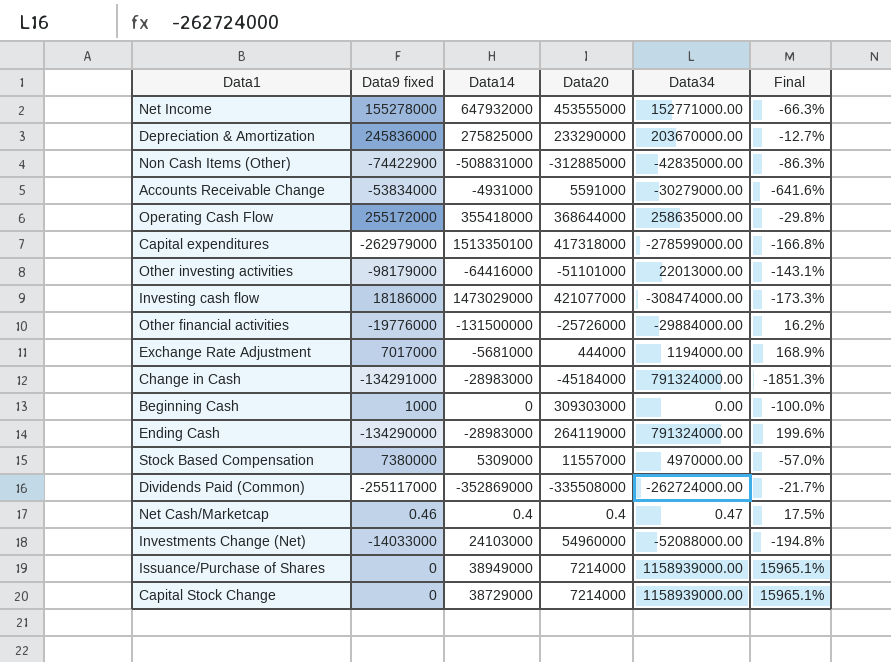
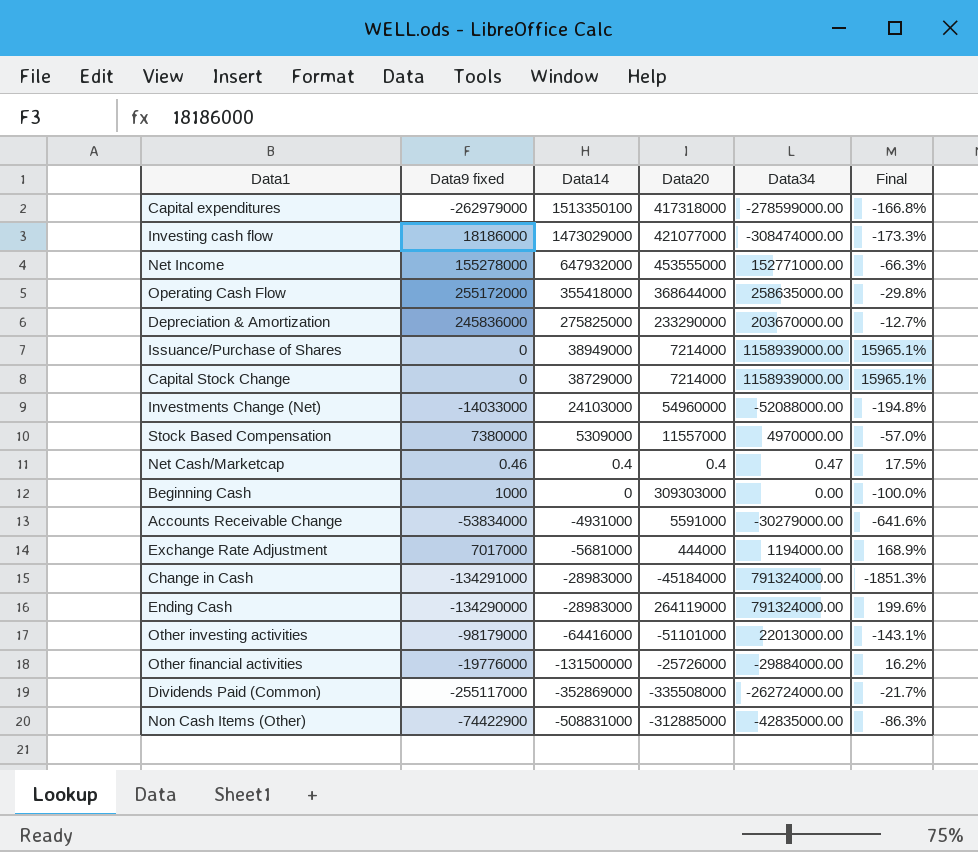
row order: none -> Data14 descending

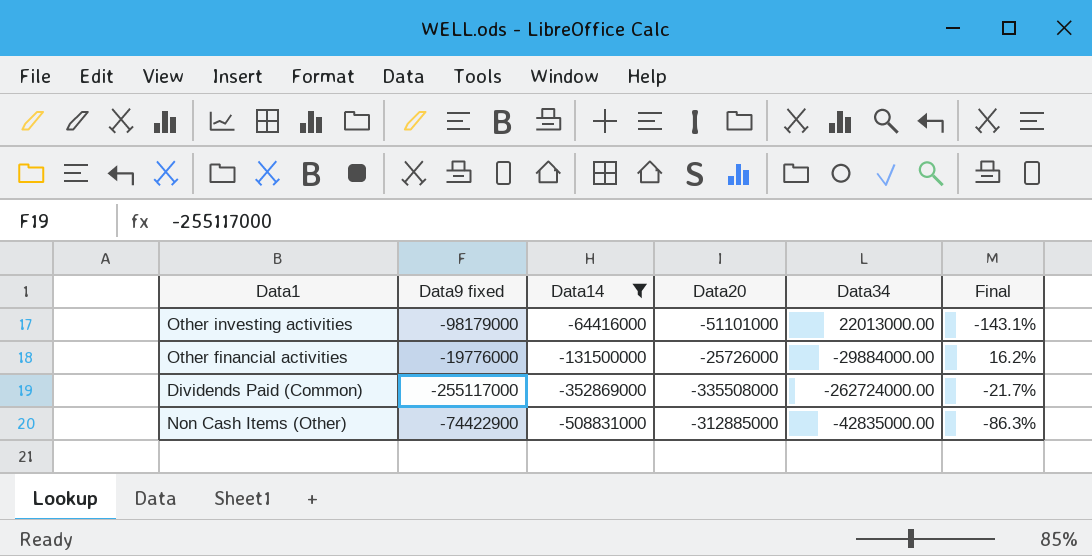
filter: none -> Data14 <= -64416000

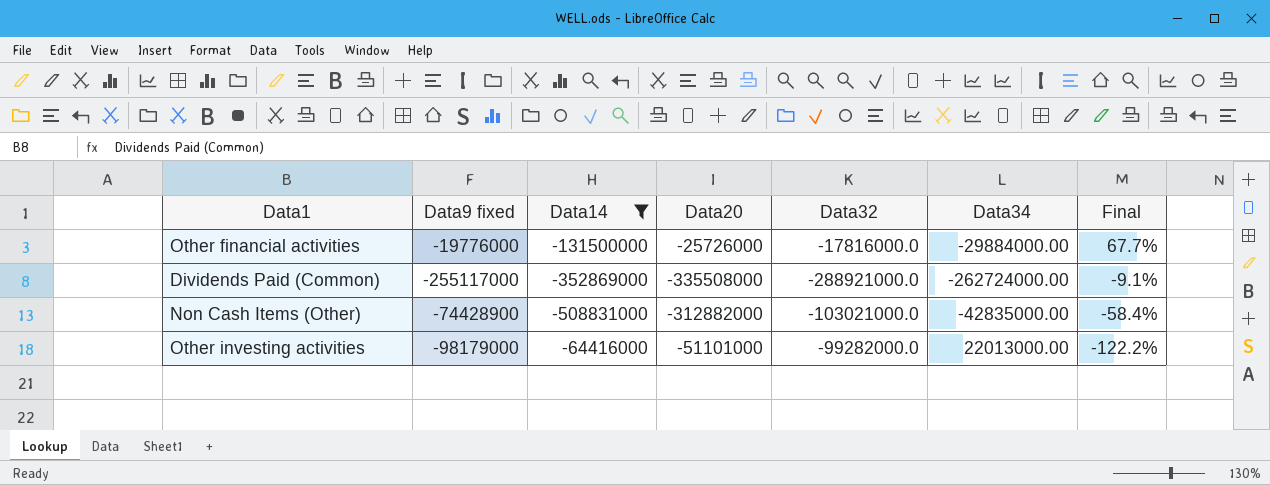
row order: Data14 descending -> Final descending
column Data32 | position: none -> 5
column Final | formula: ([Data34] - [Data20]) / [Data20] -> ([Data34] - [Data32]) / [Data32]
Non Cash Items (Other) | Data9 fixed: -74422900 -> -74428900
Non Cash Items (Other) | Data20: -312885000 -> -312882000

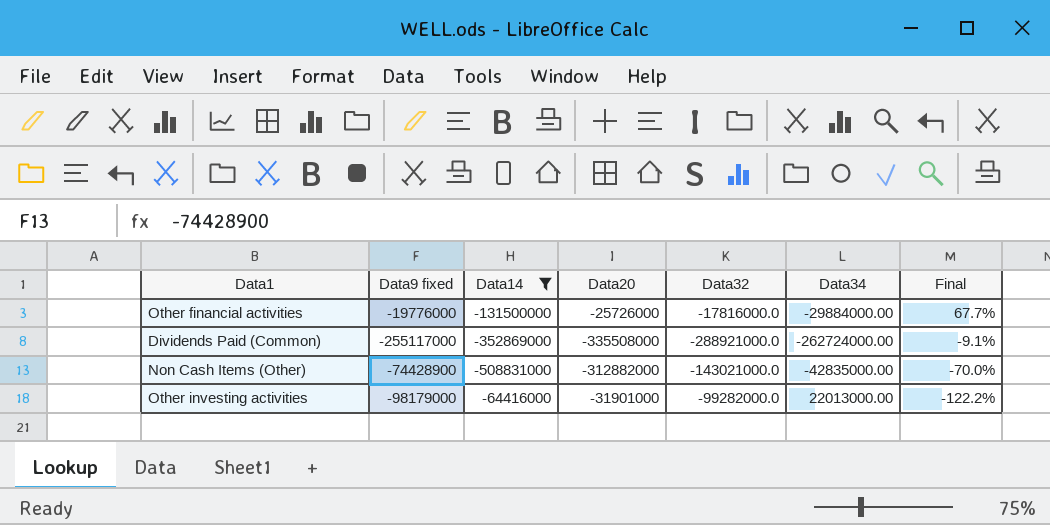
Non Cash Items (Other) | Data32: -103021000.0 -> -143021000.0
Non Cash Items (Other) | Final: -58.4% -> -70.0%
Other investing activities | Data20: -51101000 -> -31901000

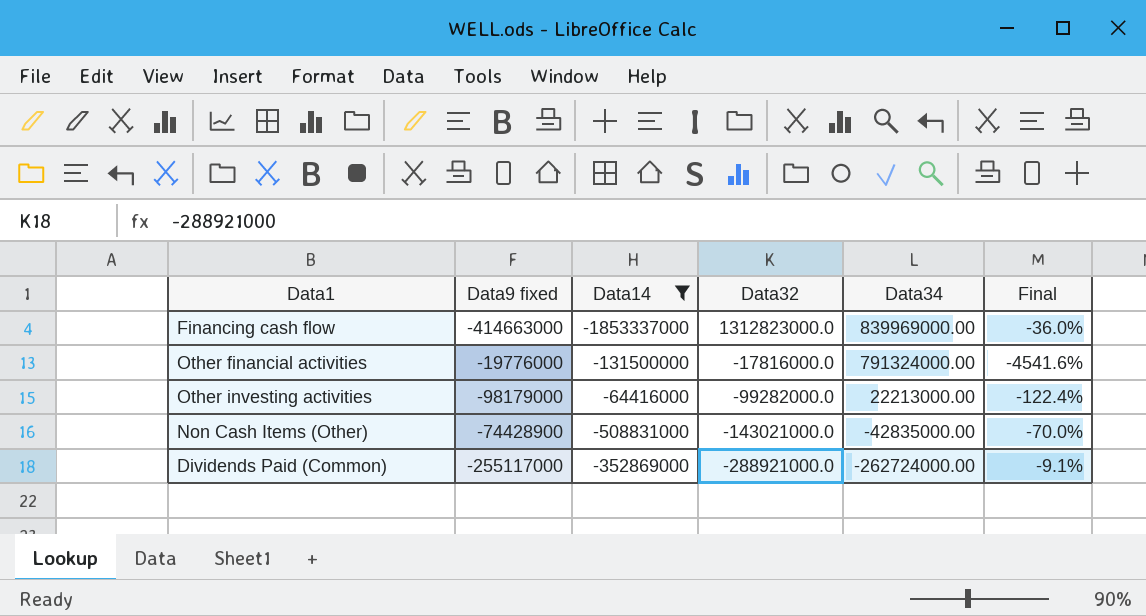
row order: Final descending -> Data32 descending
column Data20 | position: 4 -> none
row Financing cash flow: none -> -414663000 | -1853337000 | 1312823000.0 | 839969000.00 | -36.0%
Other financial activities | Data34: -29884000.00 -> 791324000.00
Other financial activities | Final: 67.7% -> -4541.6%
Other investing activities | Data34: 22013000.00 -> 22213000.00
Other investing activities | Final: -122.2% -> -122.4%

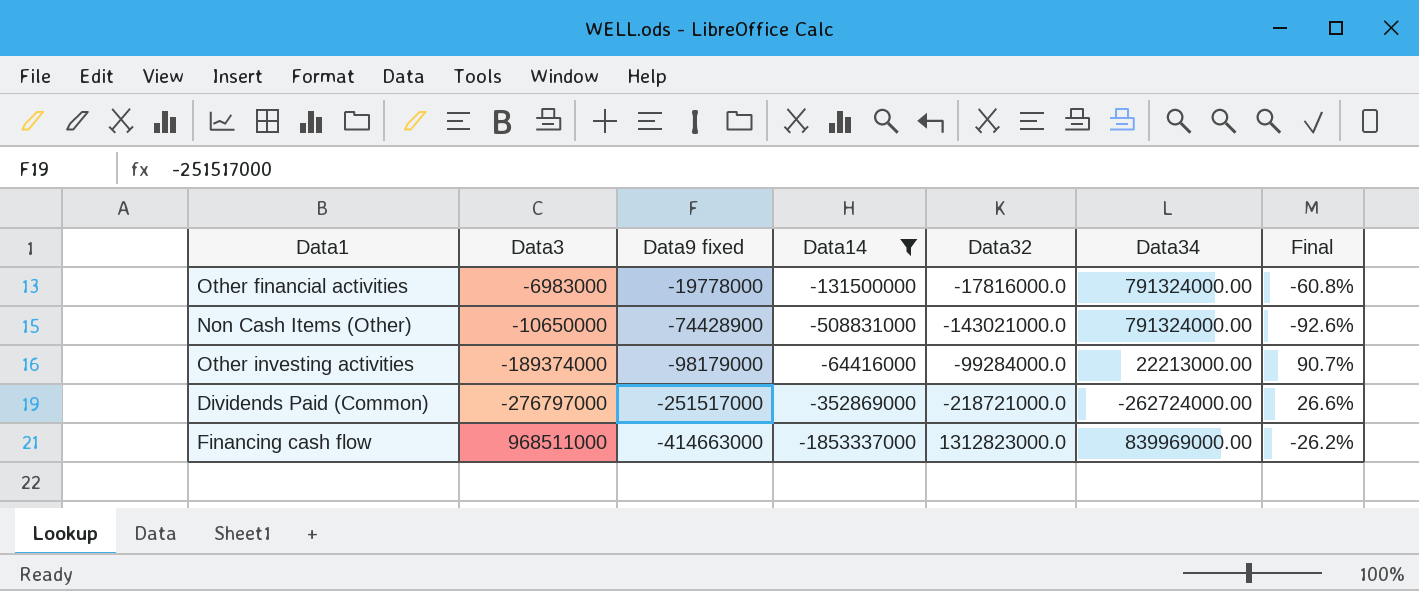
row order: Data32 descending -> Data9 fixed descending
column Data3 | position: none -> 2
column Final | formula: ([Data34] - [Data32]) / [Data32] -> ([Data3] - [Data32]) / [Data32]
Other financial activities | Data9 fixed: -19776000 -> -19778000
Non Cash Items (Other) | Data34: -42835000.00 -> 791324000.00
Other investing activities | Data32: -99282000.0 -> -99284000.0
Dividends Paid (Common) | Data9 fixed: -255117000 -> -251517000
Dividends Paid (Common) | Data32: -288921000.0 -> -218721000.0

